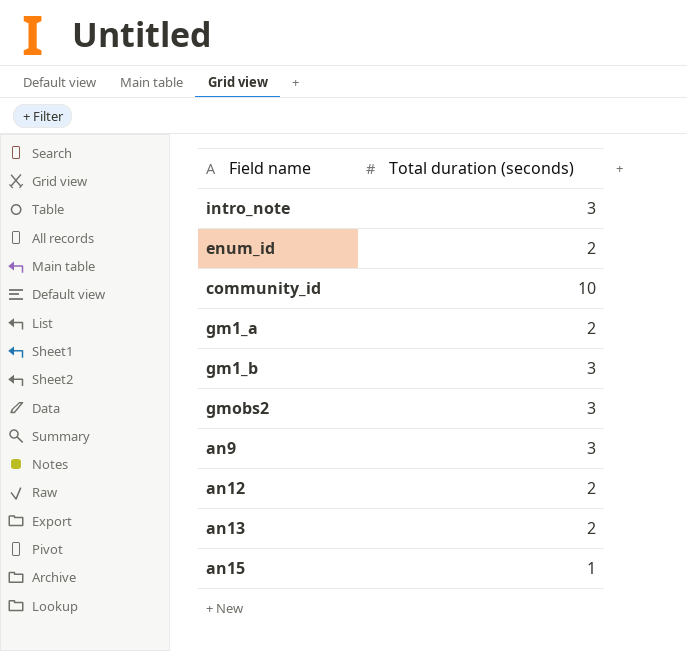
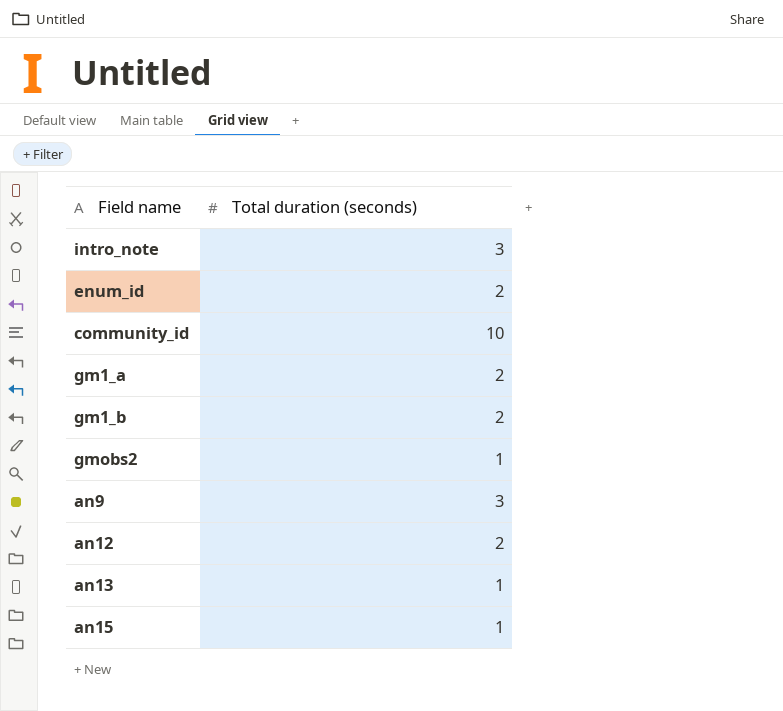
gm1_b | Total duration (seconds): 3 -> 2
gmobs2 | Total duration (seconds): 3 -> 1
an13 | Total duration (seconds): 2 -> 1

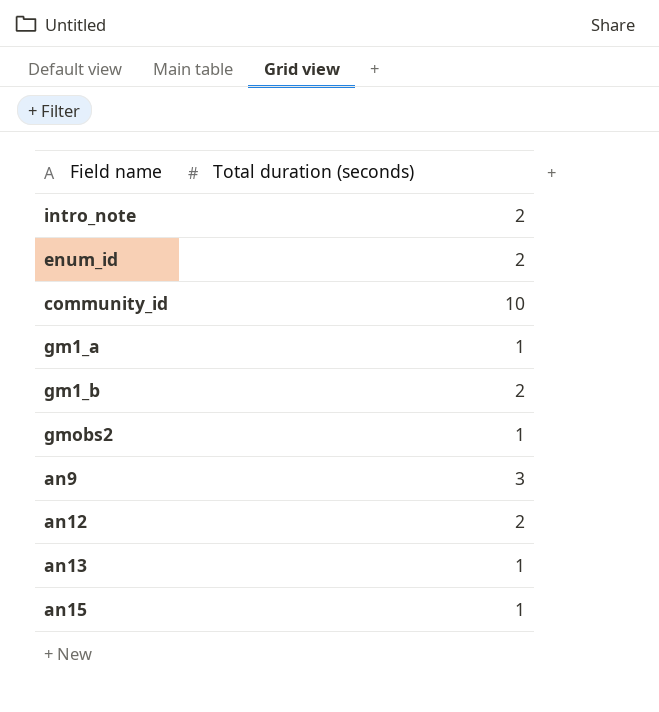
intro_note | Total duration (seconds): 3 -> 2
gm1_a | Total duration (seconds): 2 -> 1

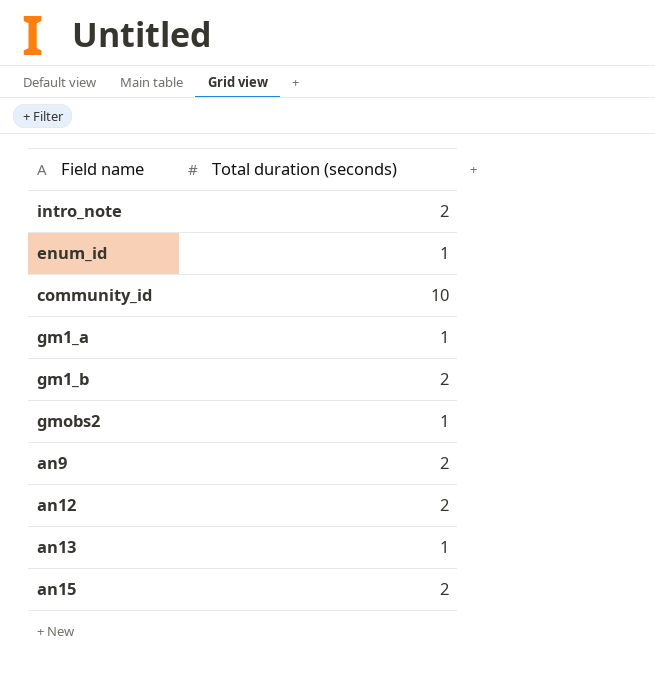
enum_id | Total duration (seconds): 2 -> 1
an9 | Total duration (seconds): 3 -> 2
an15 | Total duration (seconds): 1 -> 2

